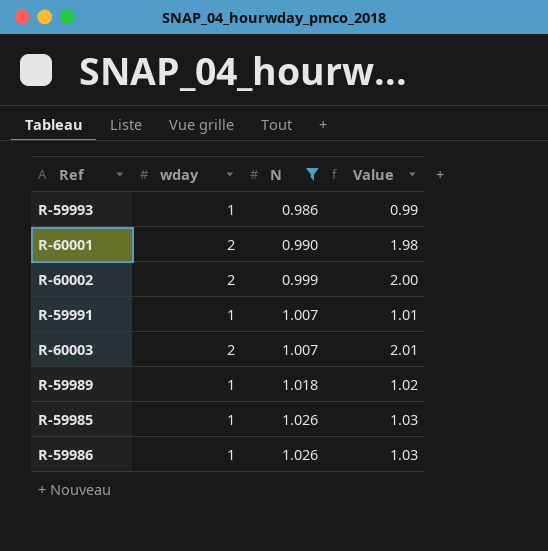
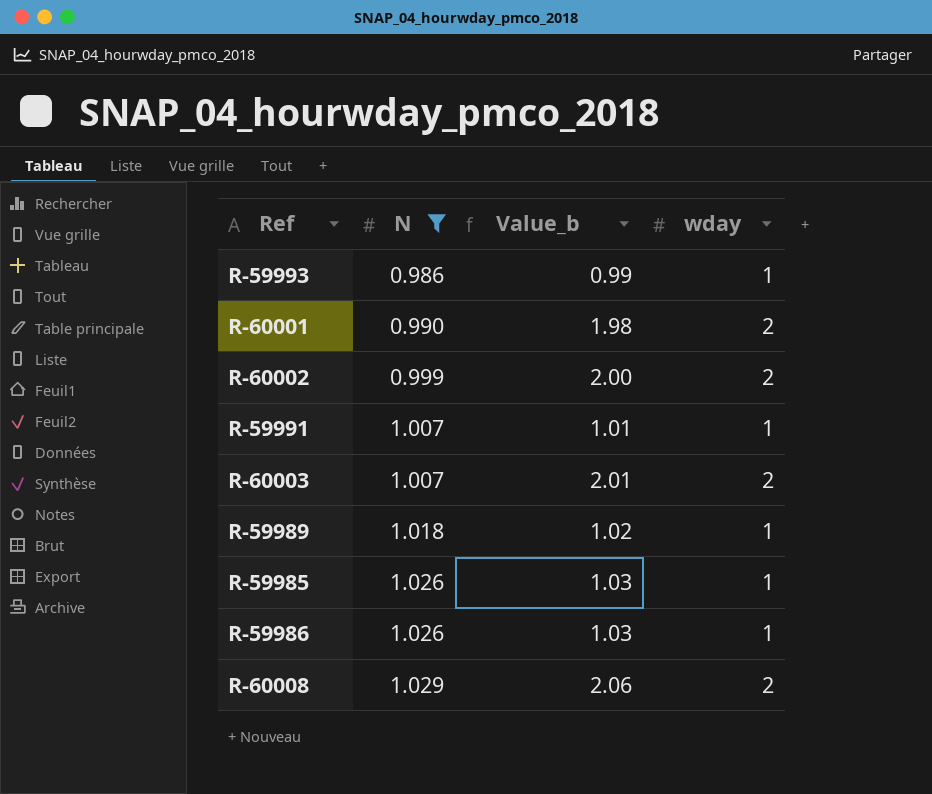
column name: Value -> Value_b
column wday | position: 2 -> 4
row R-60008: none -> 1.029 | 2.06 | 2

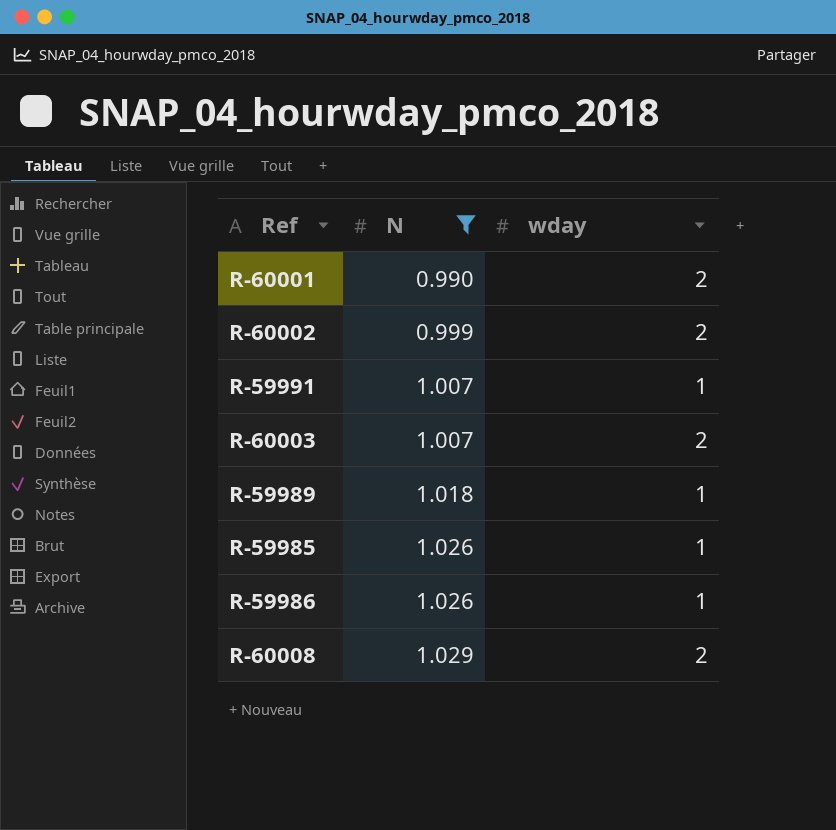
column Value_b | formula: [N] * [wday] -> none
row R-59993: 0.986 | 0.99 | 1 -> none

